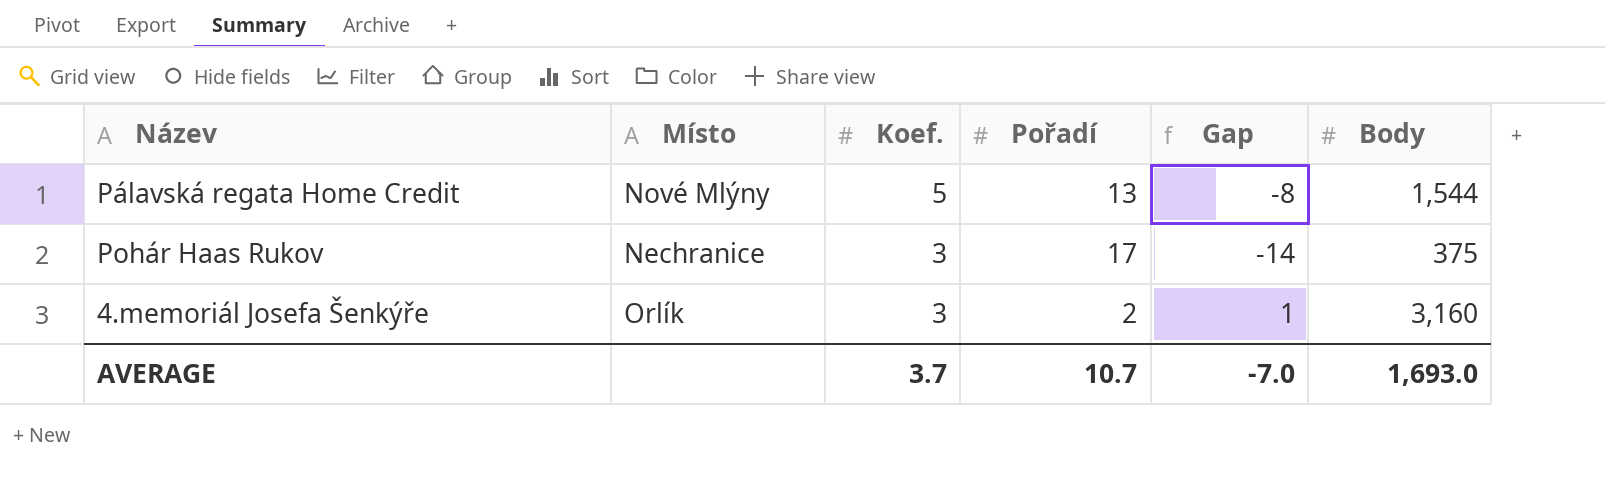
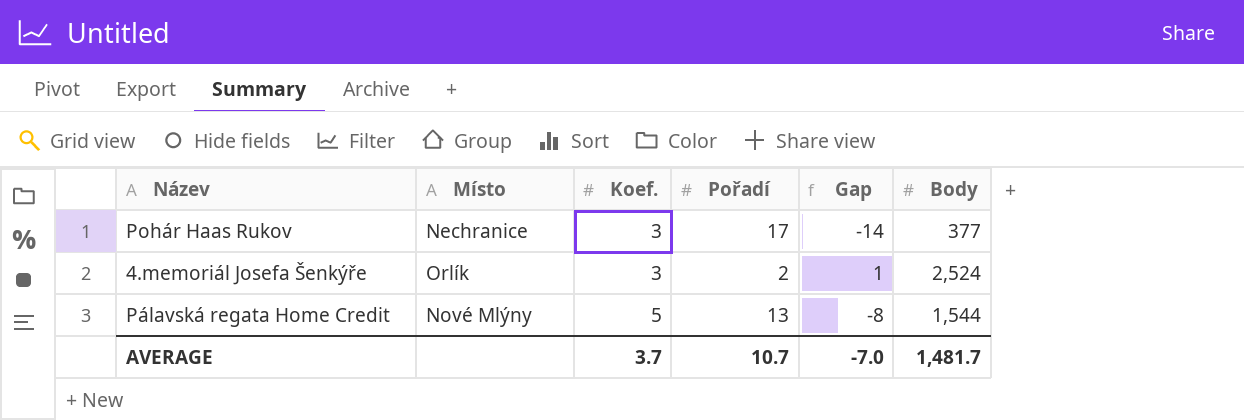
row order: Koef. descending -> Koef. ascending
Pohár Haas Rukov | Body: 375 -> 377
4.memoriál Josefa Šenkýře | Body: 3,160 -> 2,524
AVERAGE | Body: 1,693.0 -> 1,481.7

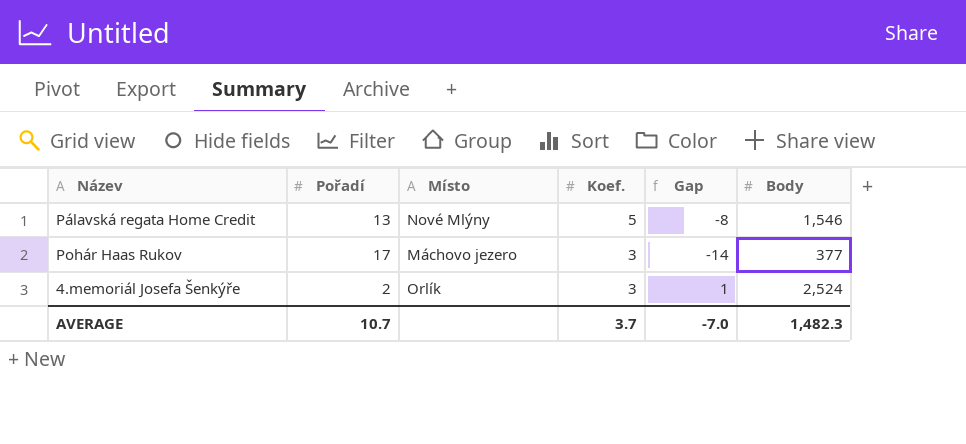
row order: Koef. ascending -> Koef. descending
column Pořadí | position: 4 -> 2
Pálavská regata Home Credit | Body: 1,544 -> 1,546
Pohár Haas Rukov | Místo: Nechranice -> Máchovo jezero
AVERAGE | Body: 1,481.7 -> 1,482.3

